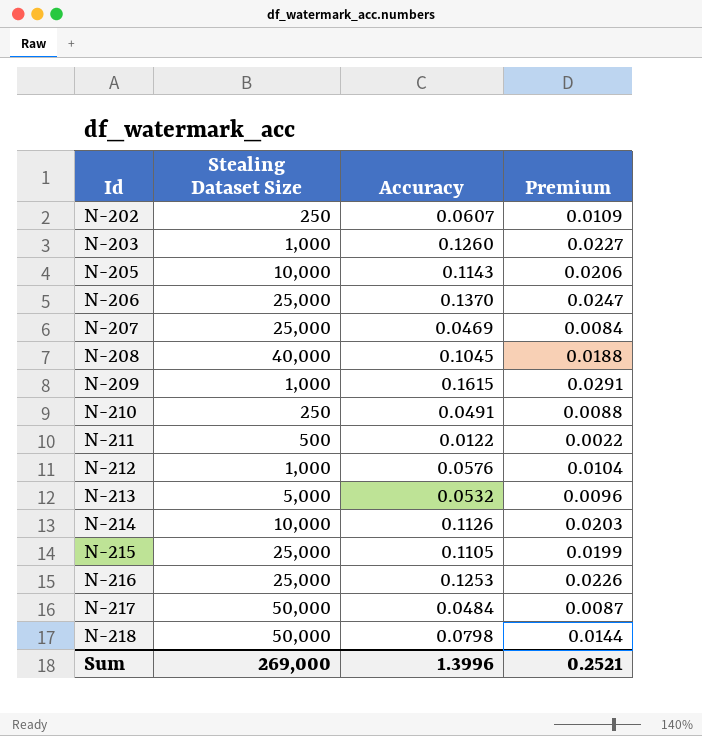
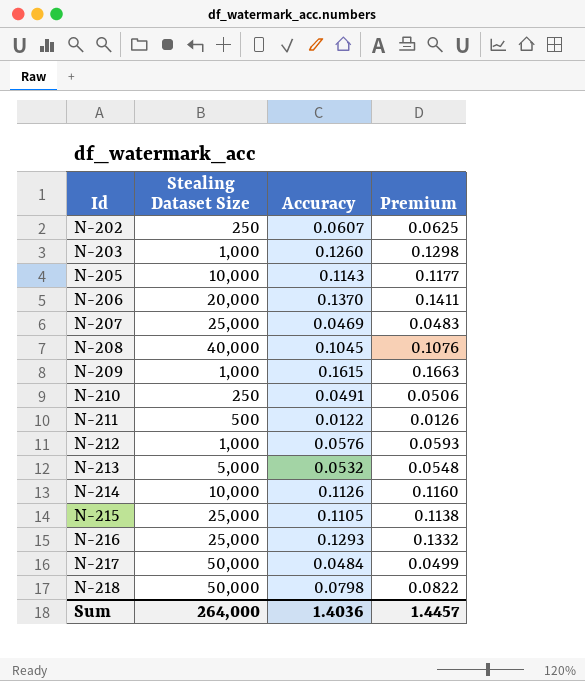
column Premium | formula: [Accuracy] * 0.18 -> [Accuracy] * 1.03
N-206 | Stealing Dataset Size: 25,000 -> 20,000
N-216 | Accuracy: 0.1253 -> 0.1293
Sum | Stealing Dataset Size: 269,000 -> 264,000
Sum | Accuracy: 1.3996 -> 1.4036
Sum | Premium: 0.2521 -> 1.4457

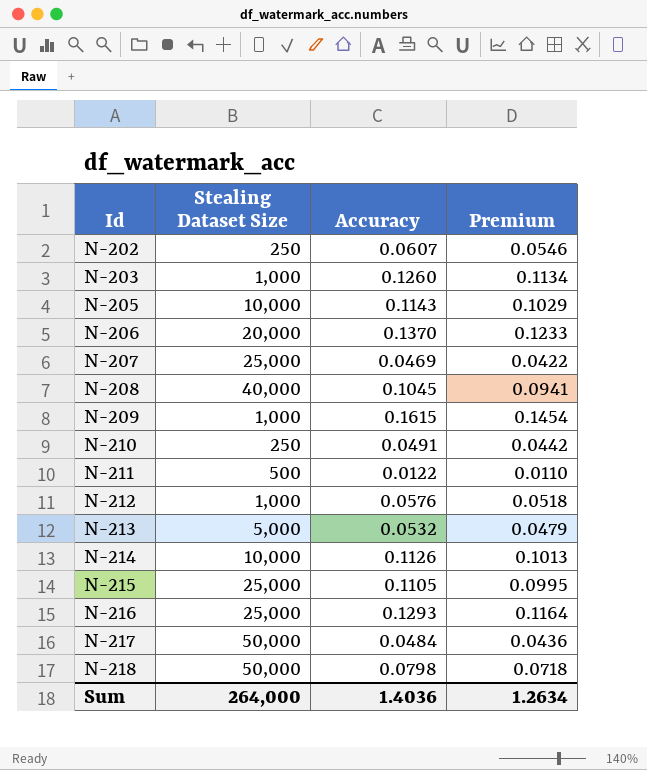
column Premium | formula: [Accuracy] * 1.03 -> [Accuracy] * 0.9
Sum | Premium: 1.4457 -> 1.2634

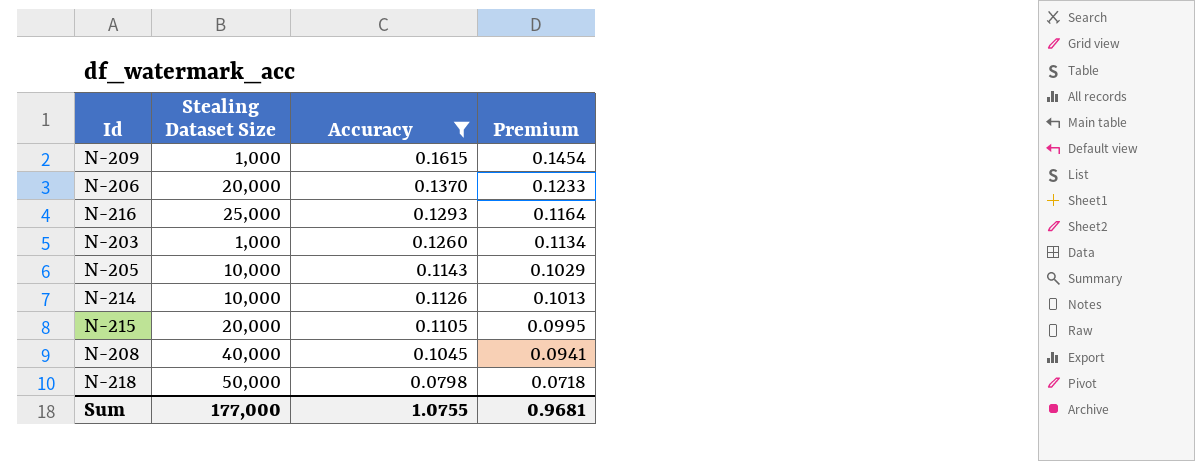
filter: none -> Accuracy >= 0.0798
row order: Id ascending -> Accuracy descending
N-215 | Stealing Dataset Size: 25,000 -> 20,000
Sum | Stealing Dataset Size: 264,000 -> 177,000
Sum | Accuracy: 1.4036 -> 1.0755
Sum | Premium: 1.2634 -> 0.9681

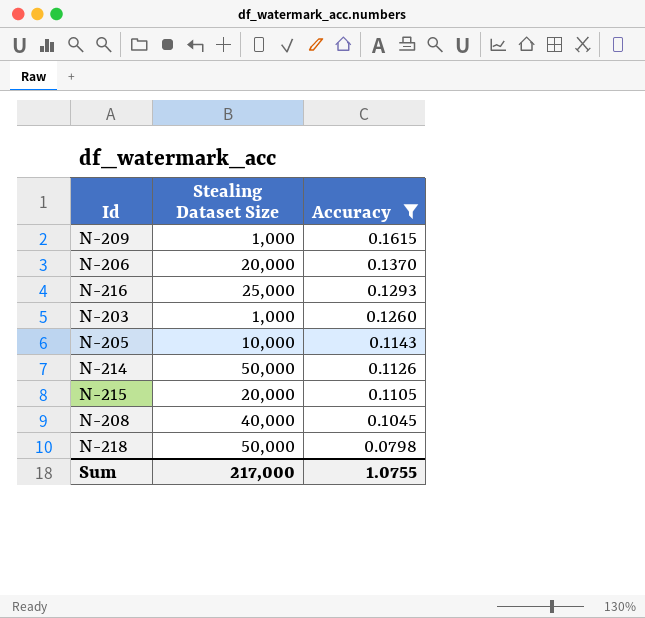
column Premium | formula: [Accuracy] * 0.9 -> none
N-214 | Stealing Dataset Size: 10,000 -> 50,000
Sum | Stealing Dataset Size: 177,000 -> 217,000

